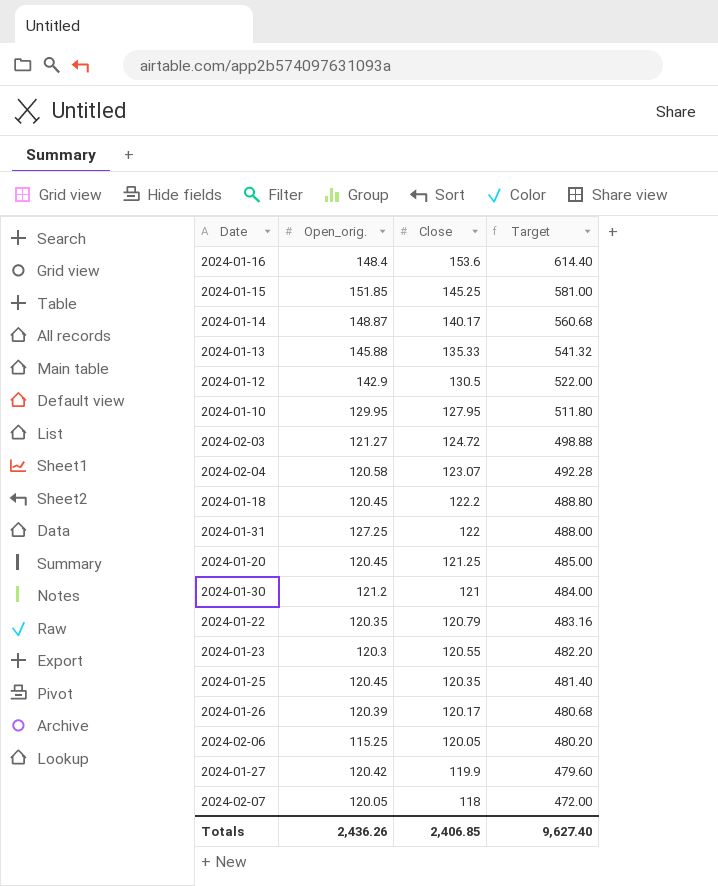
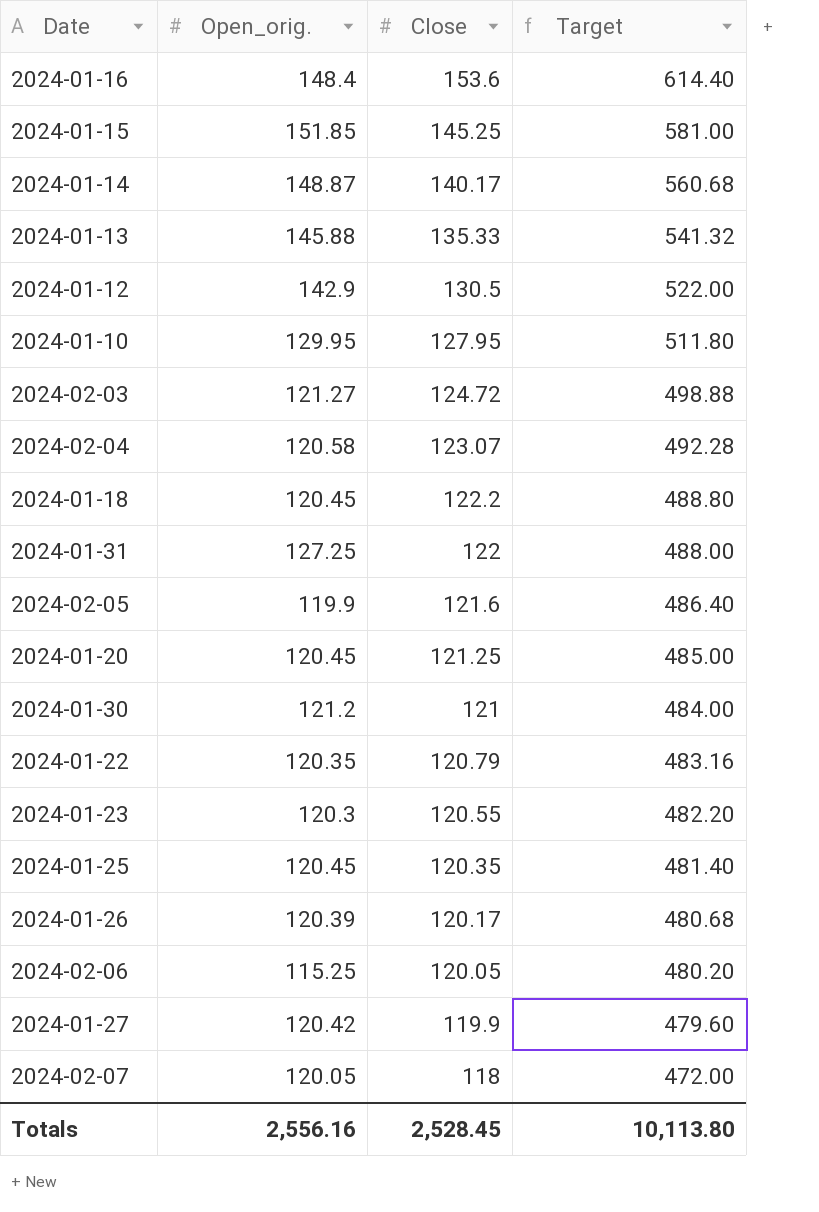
row 2024-02-05: none -> 119.9 | 121.6 | 486.40
Totals | Open_orig.: 2,436.26 -> 2,556.16
Totals | Close: 2,406.85 -> 2,528.45
Totals | Target: 9,627.40 -> 10,113.80

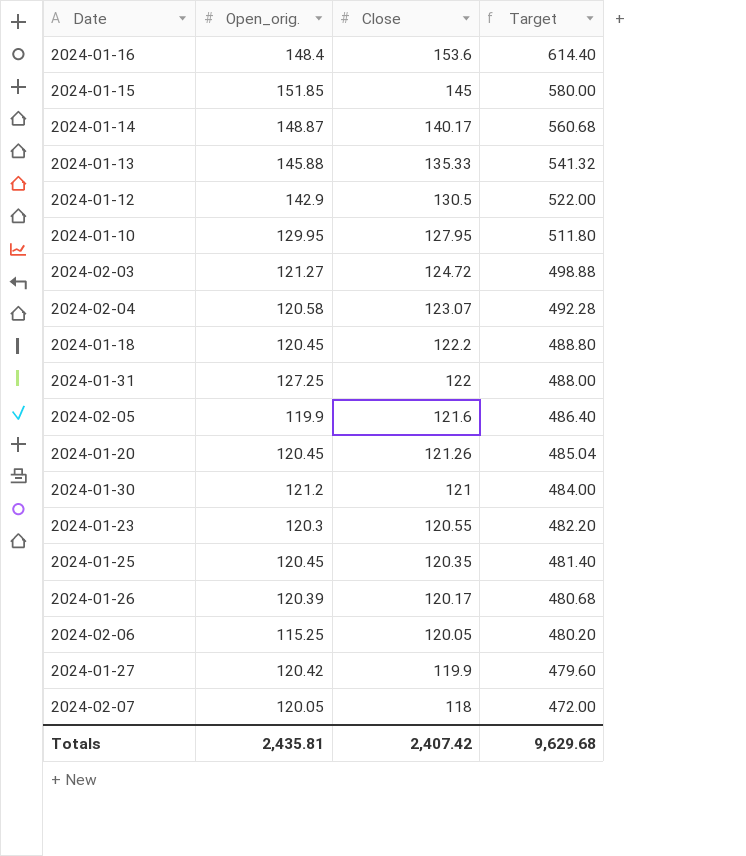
row 2024-01-22: 120.35 | 120.79 | 483.16 -> none
2024-01-15 | Close: 145.25 -> 145
2024-01-15 | Target: 581.00 -> 580.00
2024-01-20 | Close: 121.25 -> 121.26
2024-01-20 | Target: 485.00 -> 485.04
Totals | Open_orig.: 2,556.16 -> 2,435.81
Totals | Close: 2,528.45 -> 2,407.42
Totals | Target: 10,113.80 -> 9,629.68

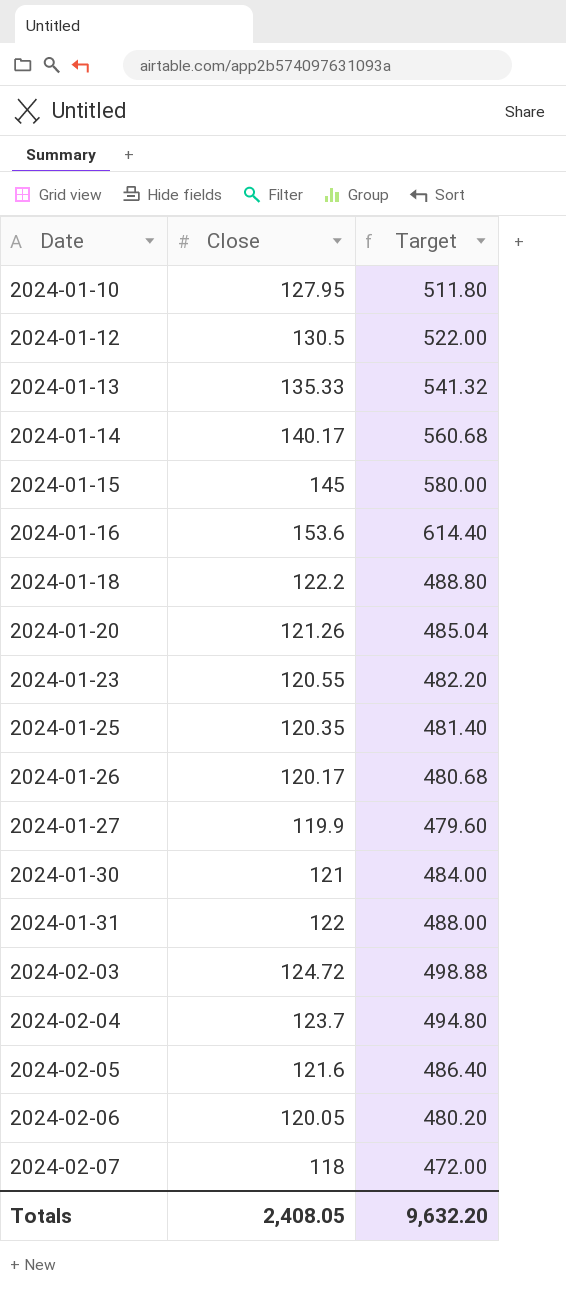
row order: Close descending -> Date ascending
column Open_orig. | position: 2 -> none
2024-02-04 | Close: 123.07 -> 123.7
2024-02-04 | Target: 492.28 -> 494.80
Totals | Close: 2,407.42 -> 2,408.05
Totals | Target: 9,629.68 -> 9,632.20

